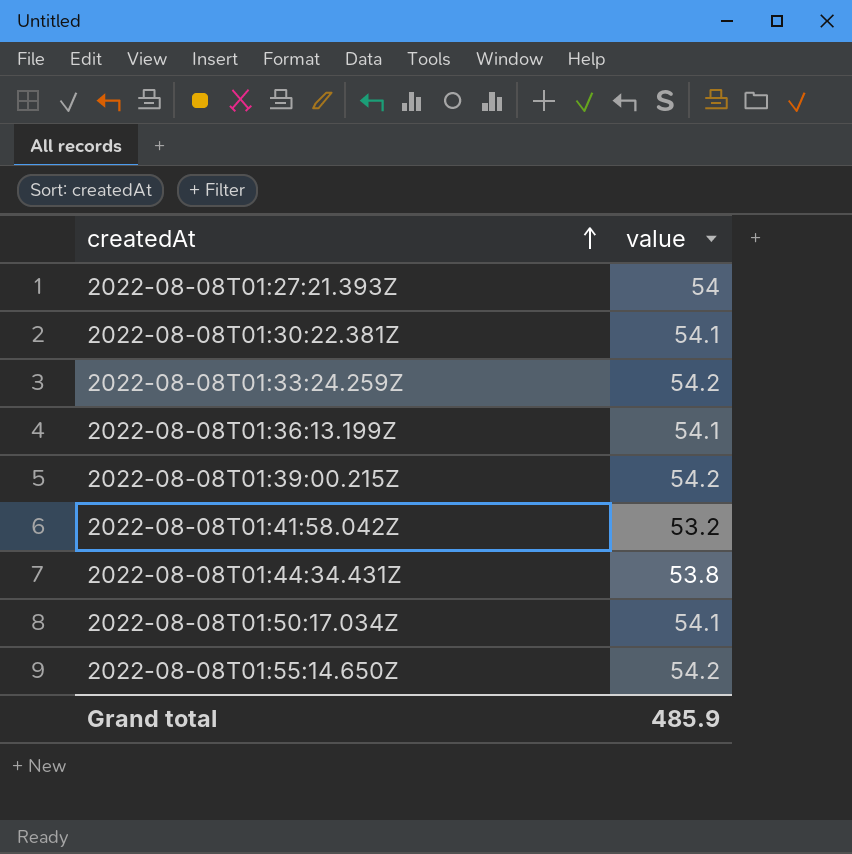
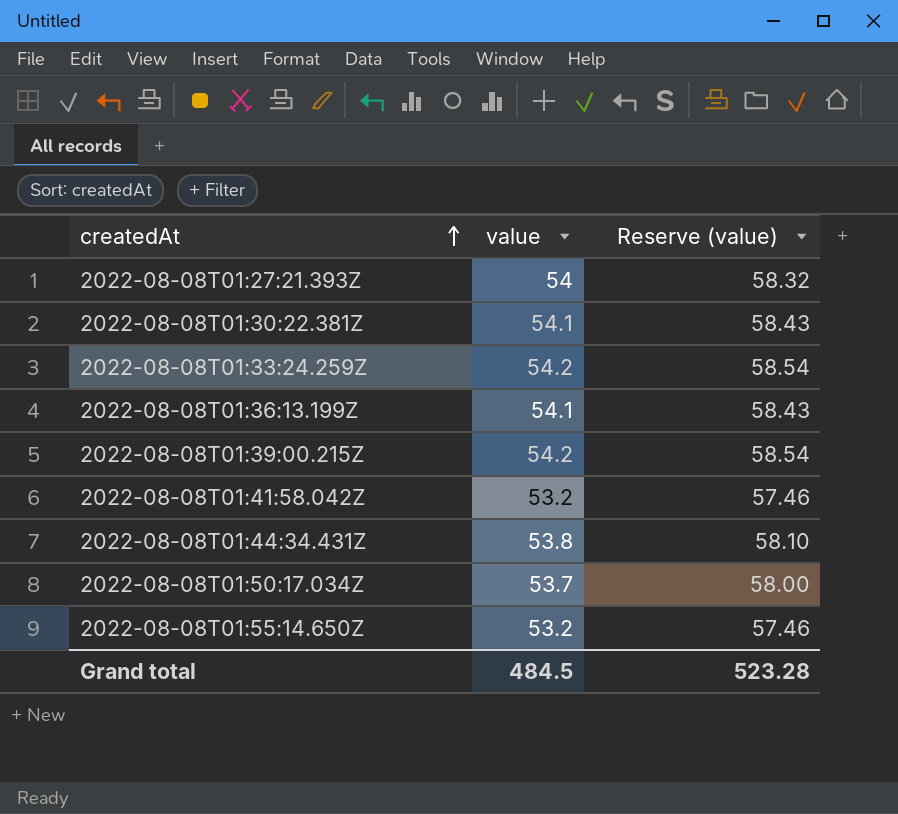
column Reserve (value) | formula: none -> [value] * 1.08
2022-08-08T01:50:17.034Z | value: 54.1 -> 53.7
2022-08-08T01:55:14.650Z | value: 54.2 -> 53.2
Grand total | value: 485.9 -> 484.5

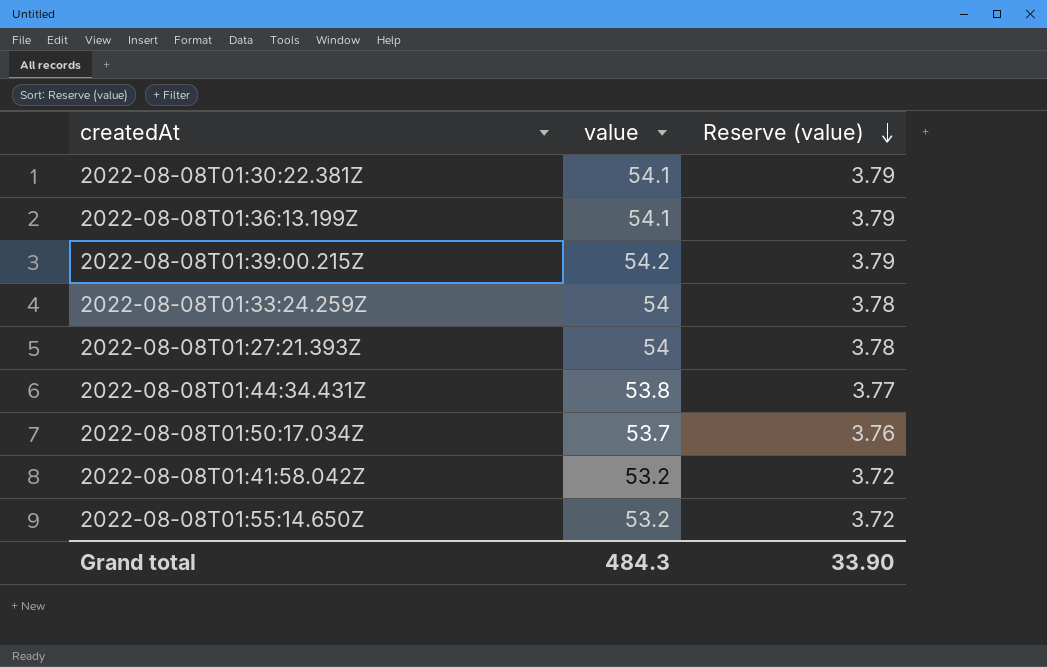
row order: createdAt ascending -> Reserve (value) descending
column Reserve (value) | formula: [value] * 1.08 -> [value] * 0.07
2022-08-08T01:33:24.259Z | value: 54.2 -> 54
Grand total | value: 484.5 -> 484.3
Grand total | Reserve (value): 523.28 -> 33.90

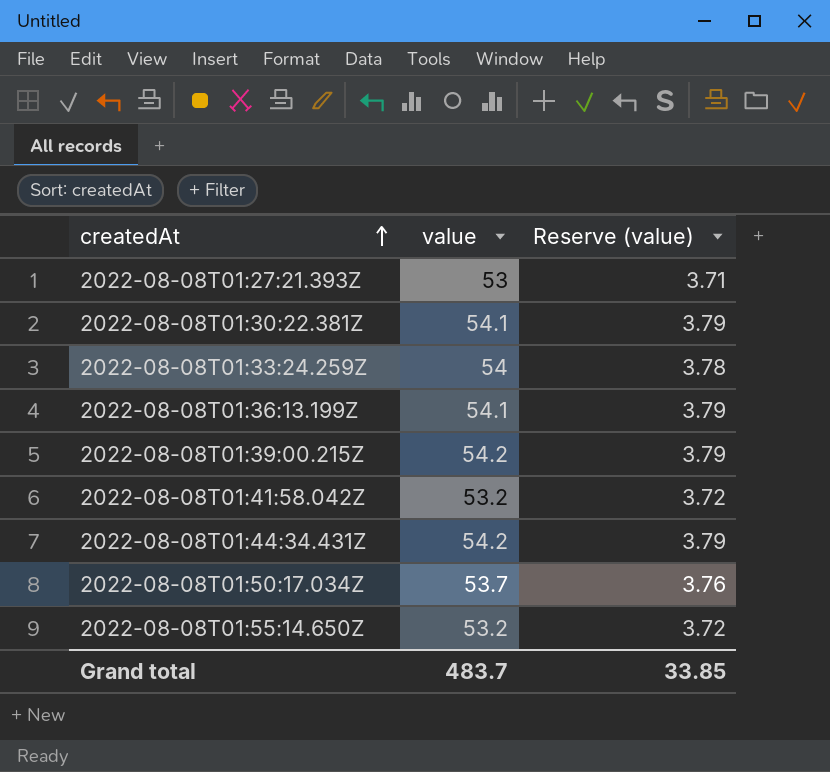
row order: Reserve (value) descending -> createdAt ascending
2022-08-08T01:27:21.393Z | value: 54 -> 53
2022-08-08T01:27:21.393Z | Reserve (value): 3.78 -> 3.71
2022-08-08T01:44:34.431Z | value: 53.8 -> 54.2
2022-08-08T01:44:34.431Z | Reserve (value): 3.77 -> 3.79
Grand total | value: 484.3 -> 483.7
Grand total | Reserve (value): 33.90 -> 33.85

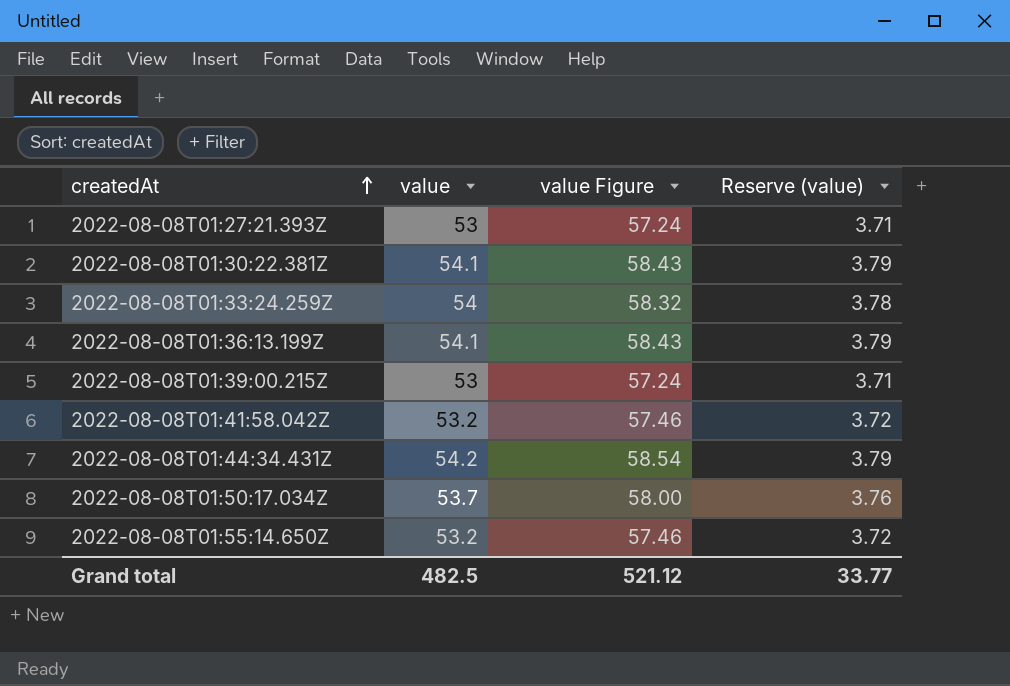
column value Figure | formula: none -> [value] * 1.08
2022-08-08T01:39:00.215Z | value: 54.2 -> 53
2022-08-08T01:39:00.215Z | Reserve (value): 3.79 -> 3.71
Grand total | value: 483.7 -> 482.5
Grand total | Reserve (value): 33.85 -> 33.77

